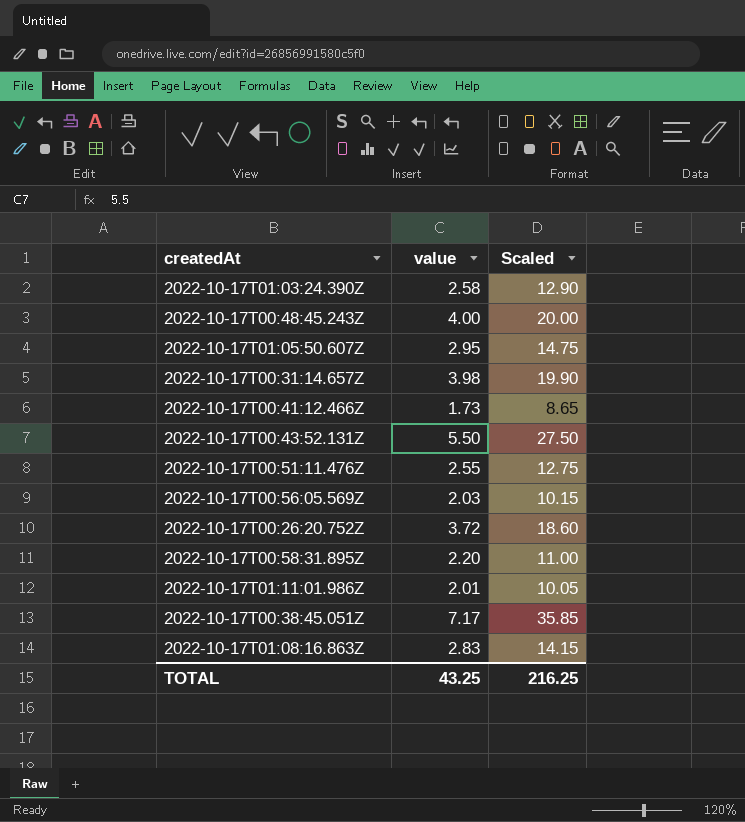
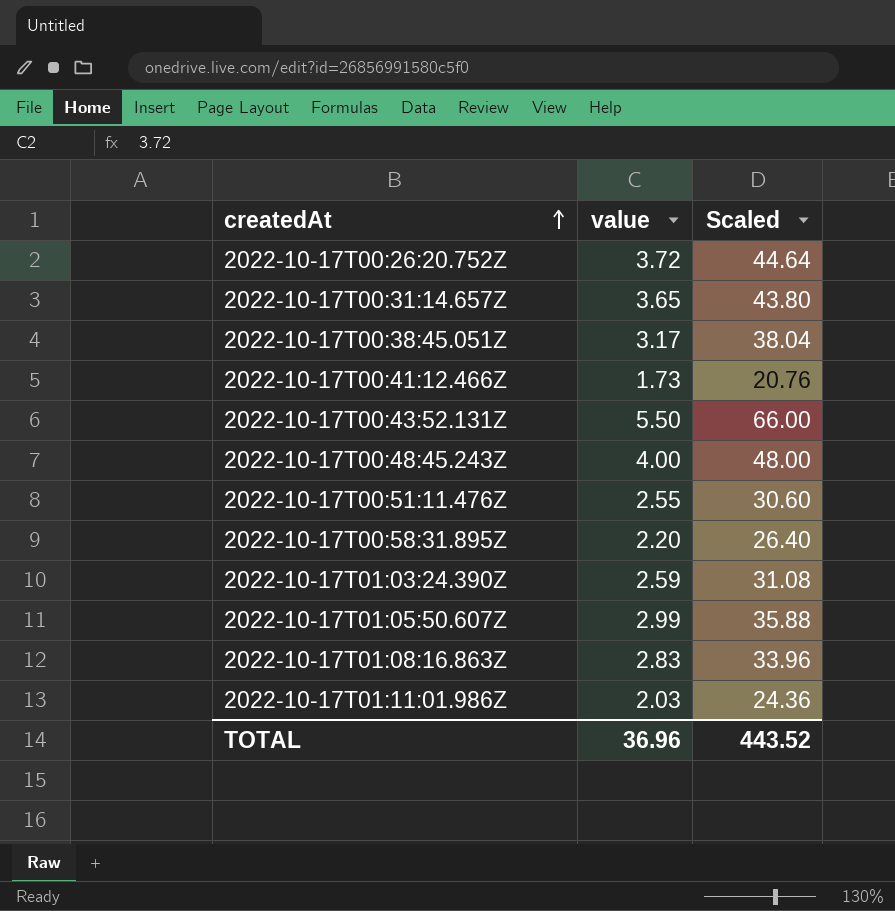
row order: none -> createdAt ascending
column Scaled | formula: [value] * 5 -> [value] * 12
row 2022-10-17T00:56:05.569Z: 2.03 | 10.15 -> none
2022-10-17T00:31:14.657Z | value: 3.98 -> 3.65
2022-10-17T00:38:45.051Z | value: 7.17 -> 3.17
2022-10-17T01:03:24.390Z | value: 2.58 -> 2.59
2022-10-17T01:05:50.607Z | value: 2.95 -> 2.99
2022-10-17T01:11:01.986Z | value: 2.01 -> 2.03
TOTAL | value: 43.25 -> 36.96
TOTAL | Scaled: 216.25 -> 443.52

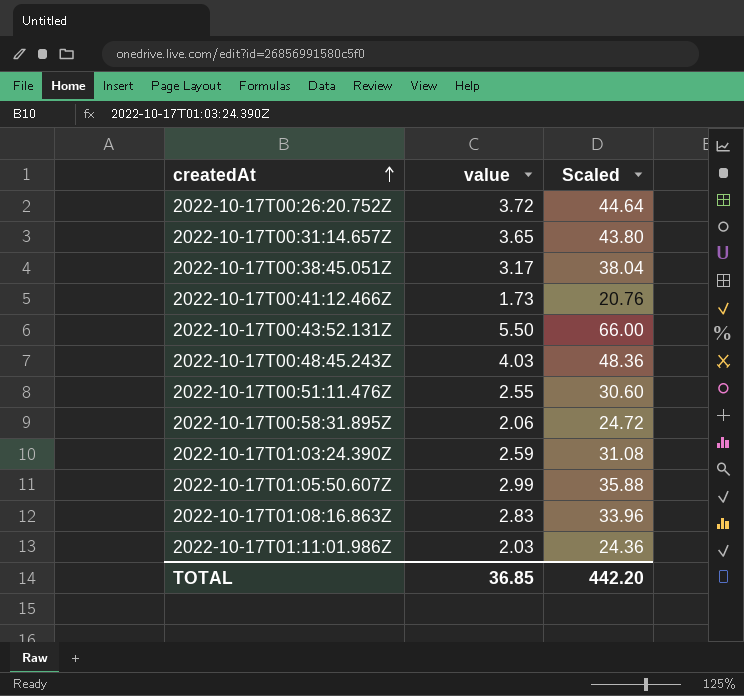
2022-10-17T00:48:45.243Z | value: 4.00 -> 4.03
2022-10-17T00:48:45.243Z | Scaled: 48.00 -> 48.36
2022-10-17T00:58:31.895Z | value: 2.20 -> 2.06
2022-10-17T00:58:31.895Z | Scaled: 26.40 -> 24.72
TOTAL | value: 36.96 -> 36.85
TOTAL | Scaled: 443.52 -> 442.20

